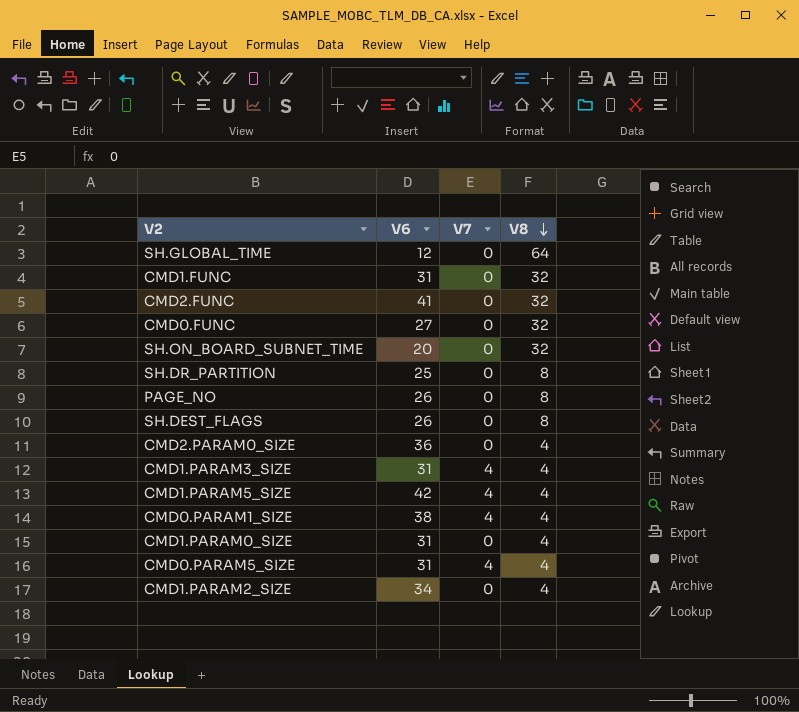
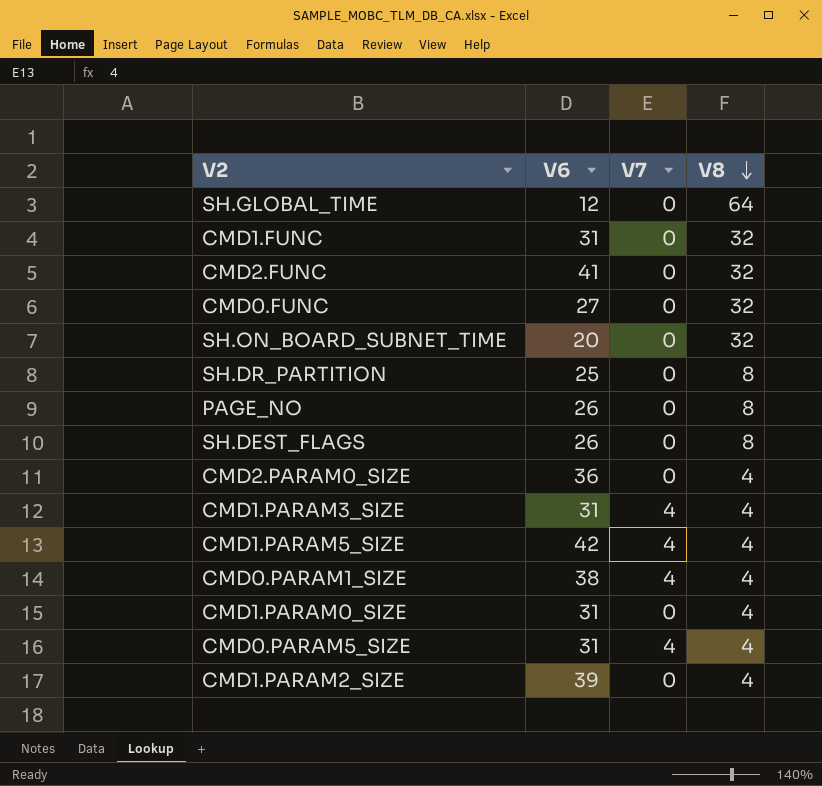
CMD1.PARAM2_SIZE | V6: 34 -> 39

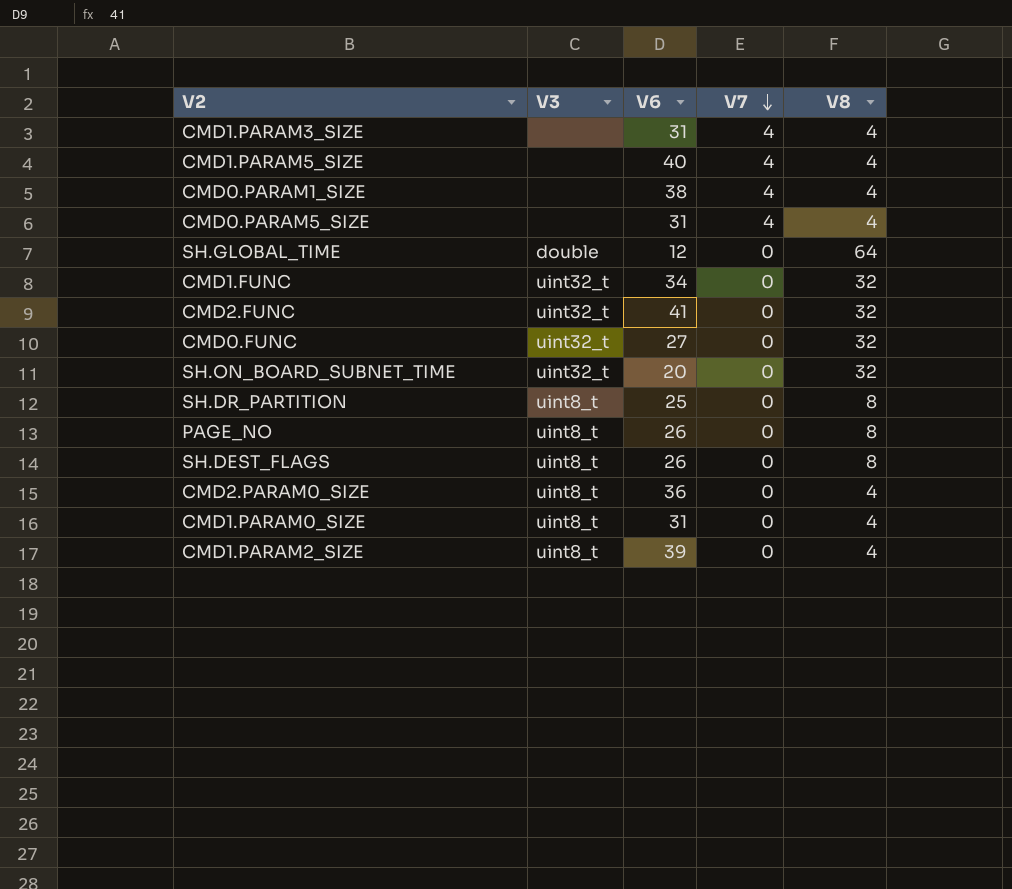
row order: V8 descending -> V7 descending
column V3 | position: none -> 2
CMD1.PARAM5_SIZE | V6: 42 -> 40
CMD1.FUNC | V6: 31 -> 34

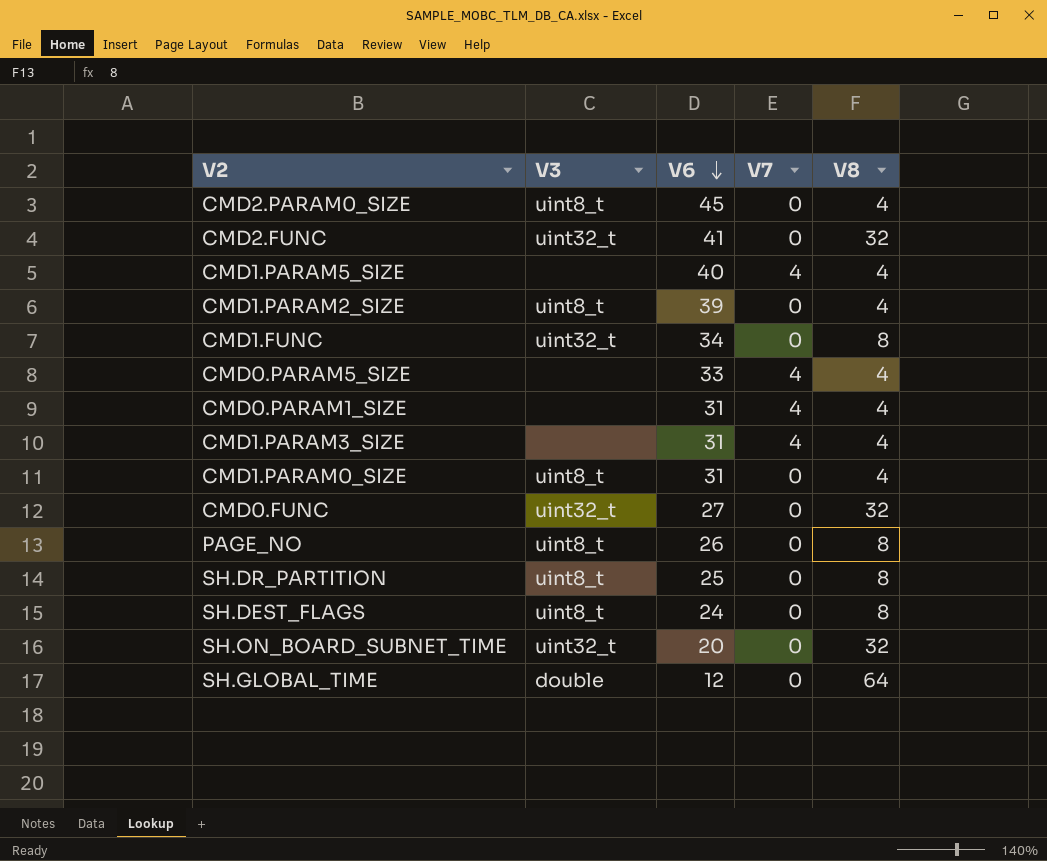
row order: V7 descending -> V6 descending
CMD2.PARAM0_SIZE | V6: 36 -> 45
CMD1.FUNC | V8: 32 -> 8
CMD0.PARAM5_SIZE | V6: 31 -> 33
CMD0.PARAM1_SIZE | V6: 38 -> 31
SH.DEST_FLAGS | V6: 26 -> 24

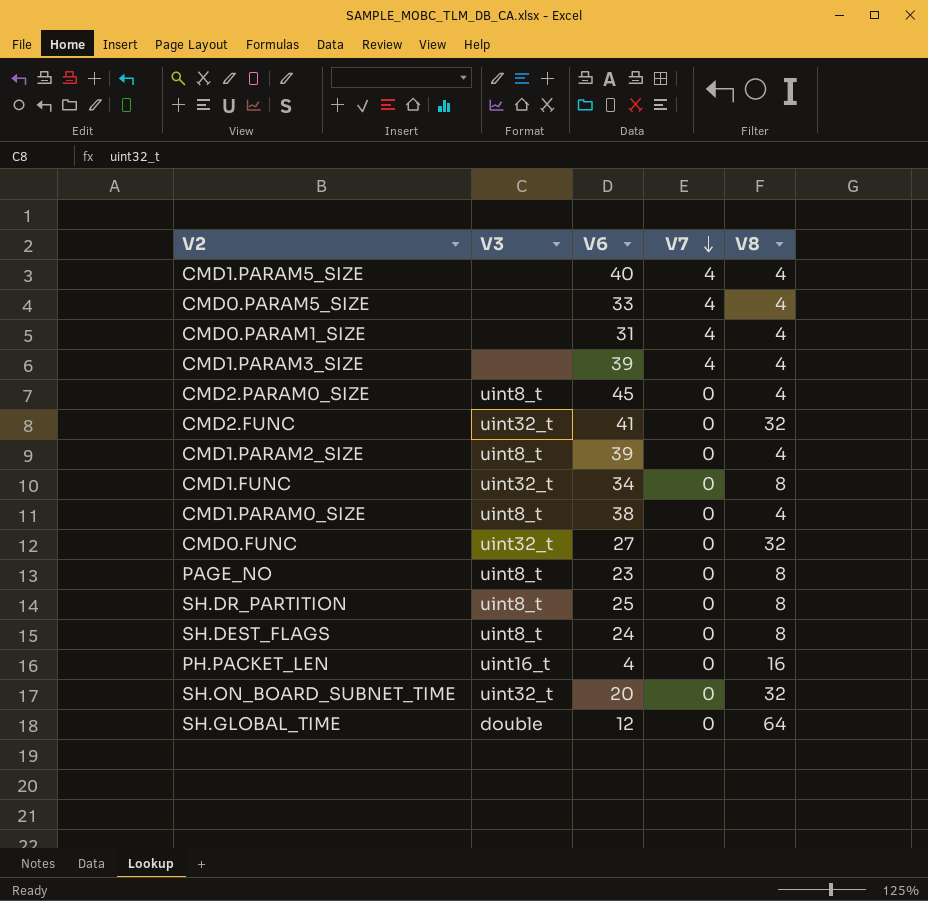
row order: V6 descending -> V7 descending
CMD1.PARAM3_SIZE | V6: 31 -> 39
CMD1.PARAM0_SIZE | V6: 31 -> 38
PAGE_NO | V6: 26 -> 23
row PH.PACKET_LEN: none -> uint16_t | 4 | 0 | 16

